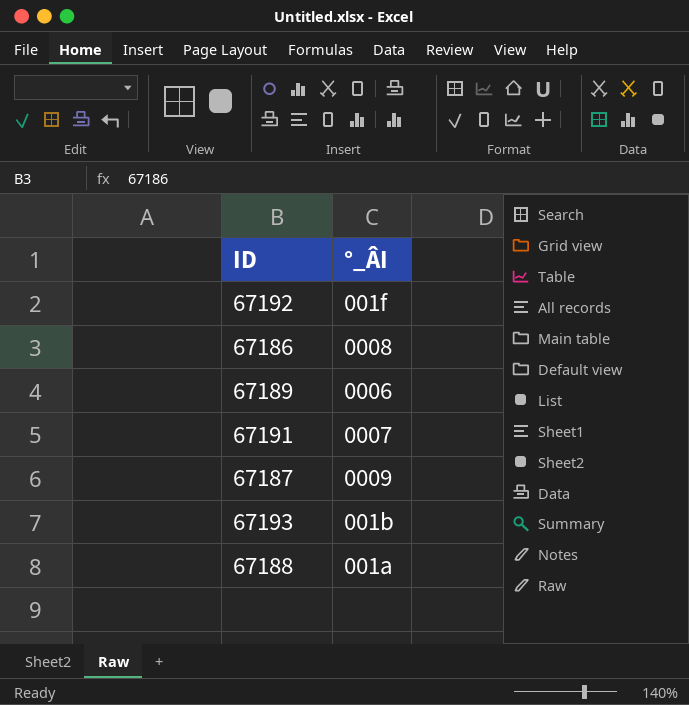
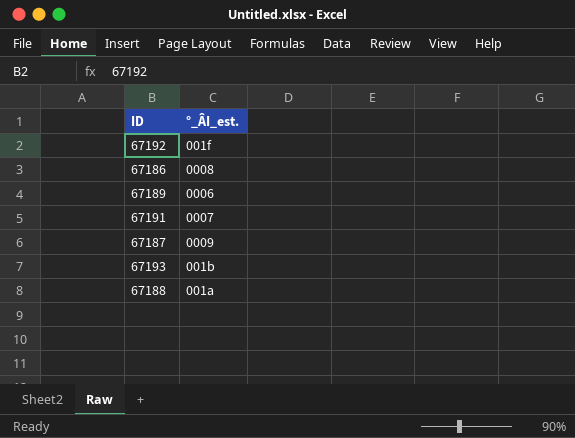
column name: °_ÂI -> °_ÂI_est.

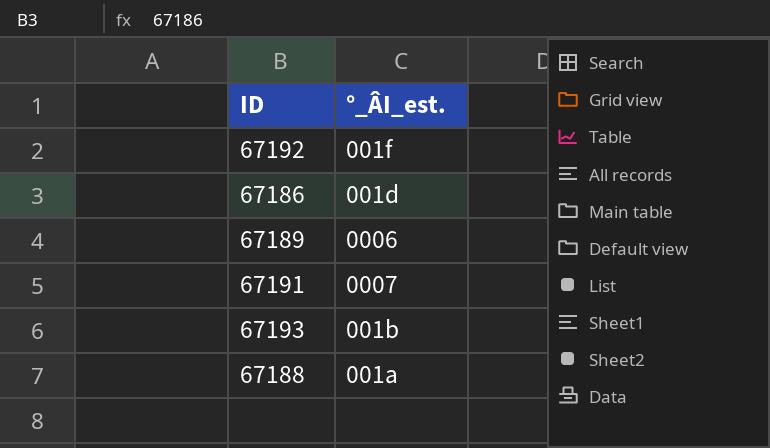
row 67187: 0009 -> none
67186 | °_ÂI_est.: 0008 -> 001d

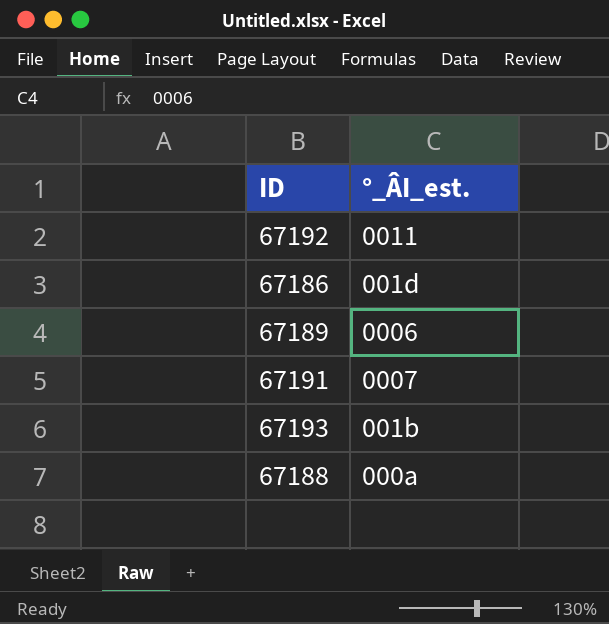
67192 | °_ÂI_est.: 001f -> 0011
67188 | °_ÂI_est.: 001a -> 000a

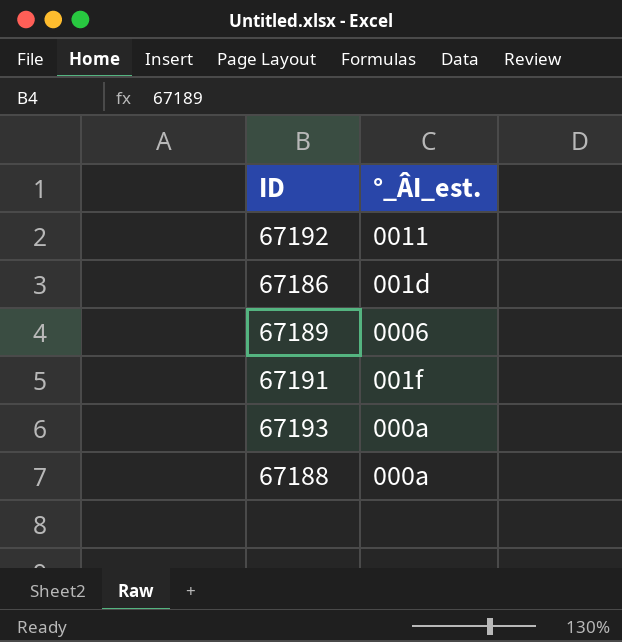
67191 | °_ÂI_est.: 0007 -> 001f
67193 | °_ÂI_est.: 001b -> 000a

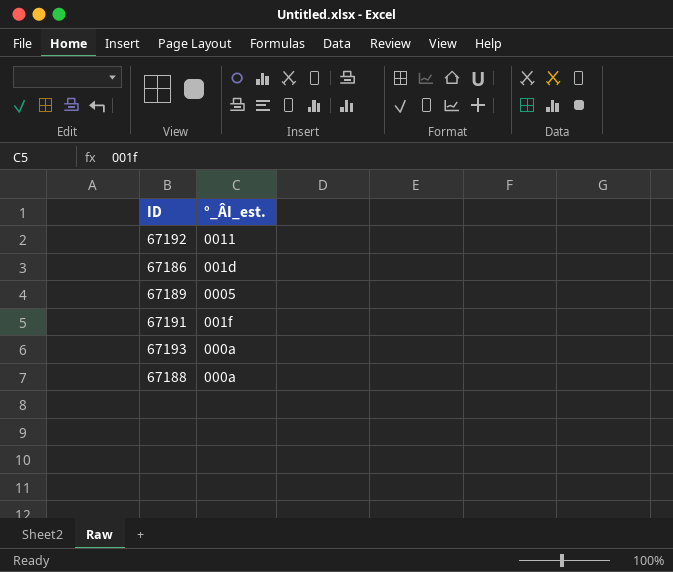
67189 | °_ÂI_est.: 0006 -> 0005

